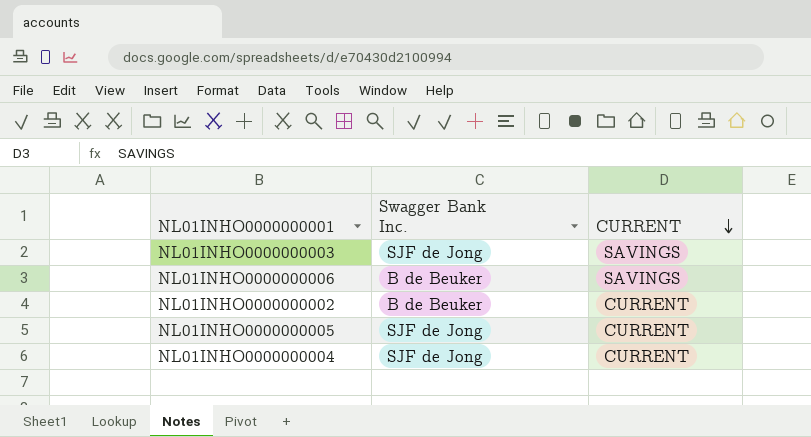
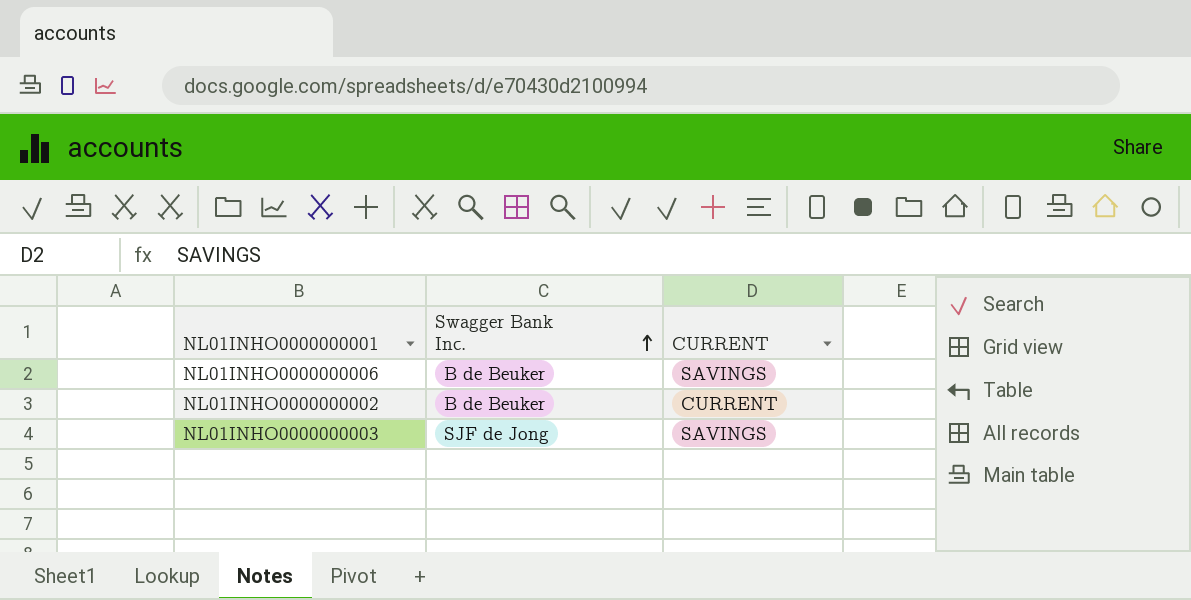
row order: CURRENT descending -> Swagger Bank Inc. ascending
row NL01INHO0000000005: SJF de Jong | CURRENT -> none
row NL01INHO0000000004: SJF de Jong | CURRENT -> none

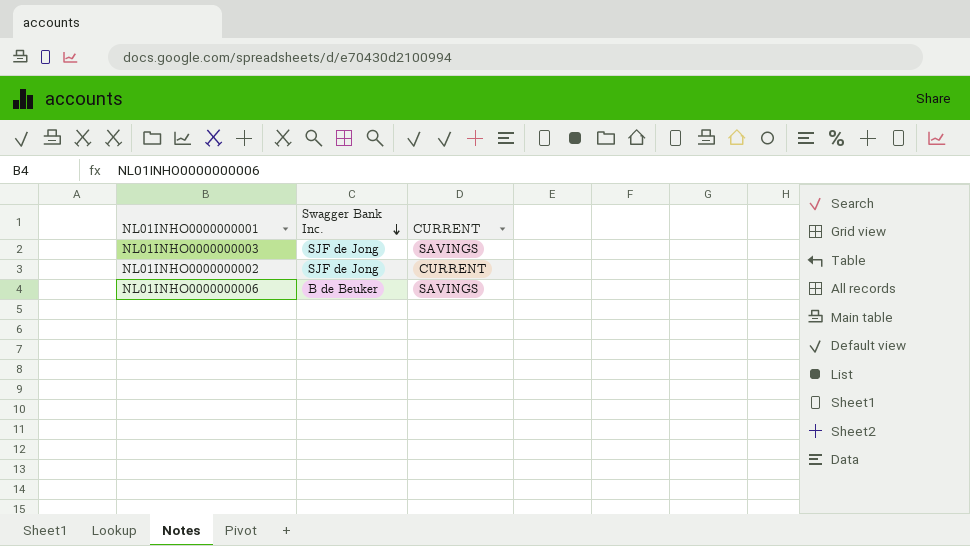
row order: Swagger Bank Inc. ascending -> Swagger Bank Inc. descending
NL01INHO0000000002 | Swagger Bank Inc.: B de Beuker -> SJF de Jong

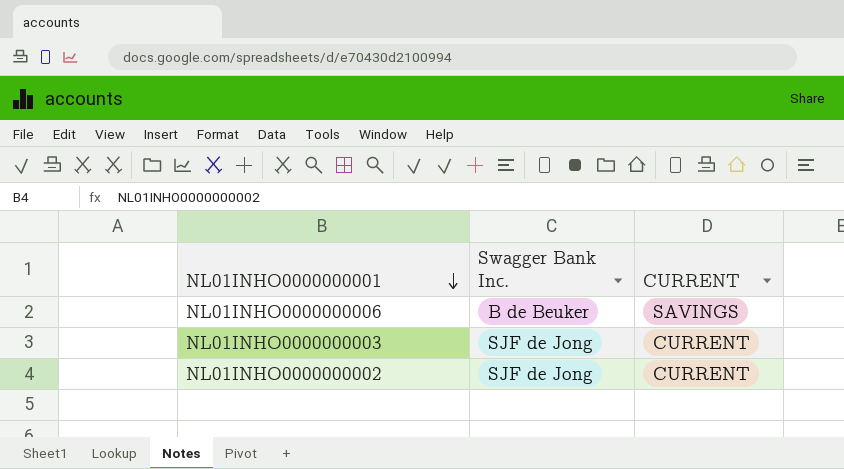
row order: Swagger Bank Inc. descending -> NL01INHO0000000001 descending
NL01INHO0000000003 | CURRENT: SAVINGS -> CURRENT

